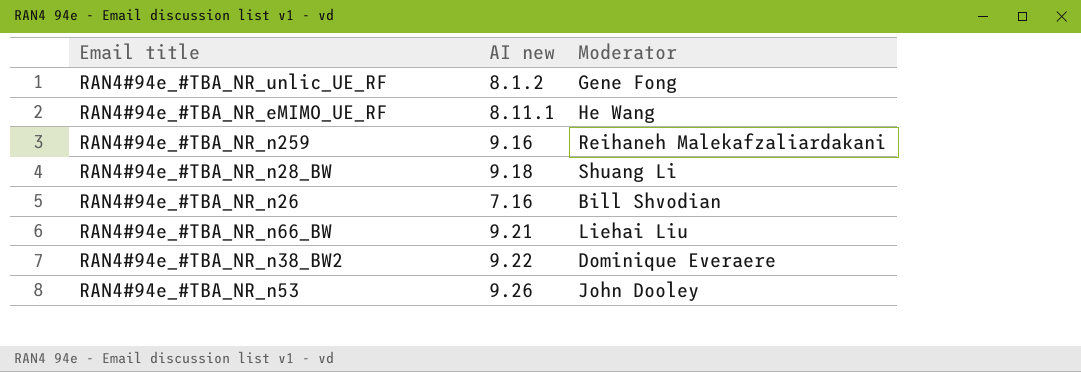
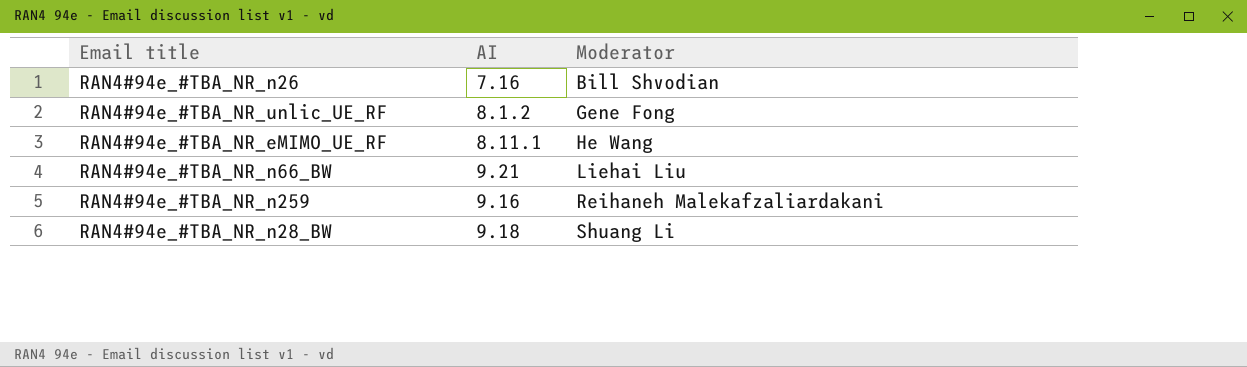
row order: none -> Moderator ascending
column name: AI new -> AI
row RAN4#94e_#TBA_NR_n38_BW2: 9.22 | Dominique Everaere -> none
row RAN4#94e_#TBA_NR_n53: 9.26 | John Dooley -> none

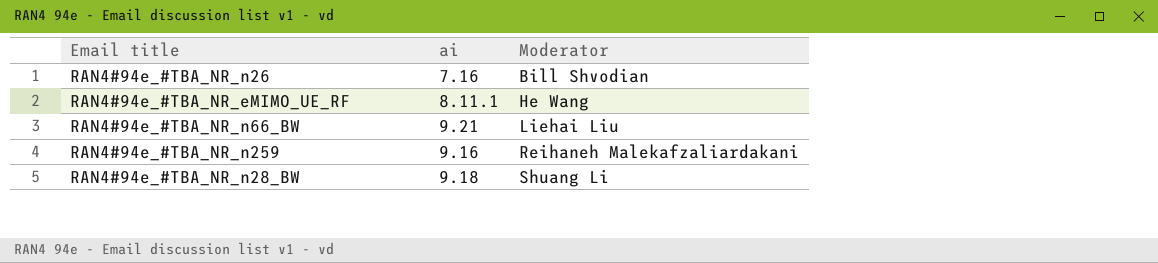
column name: AI -> ai
row RAN4#94e_#TBA_NR_unlic_UE_RF: 8.1.2 | Gene Fong -> none

